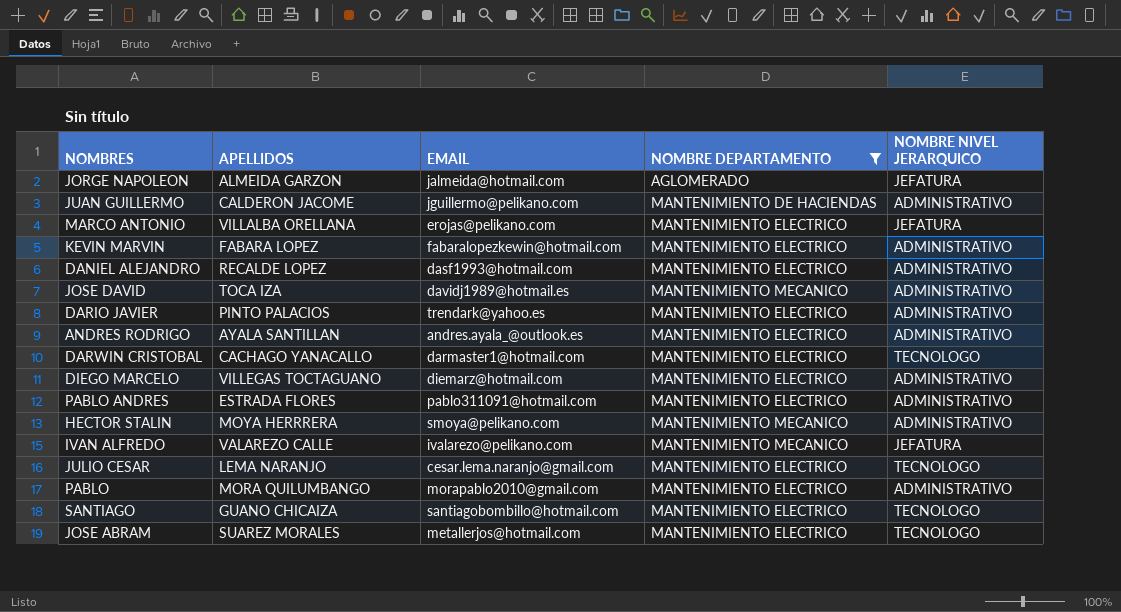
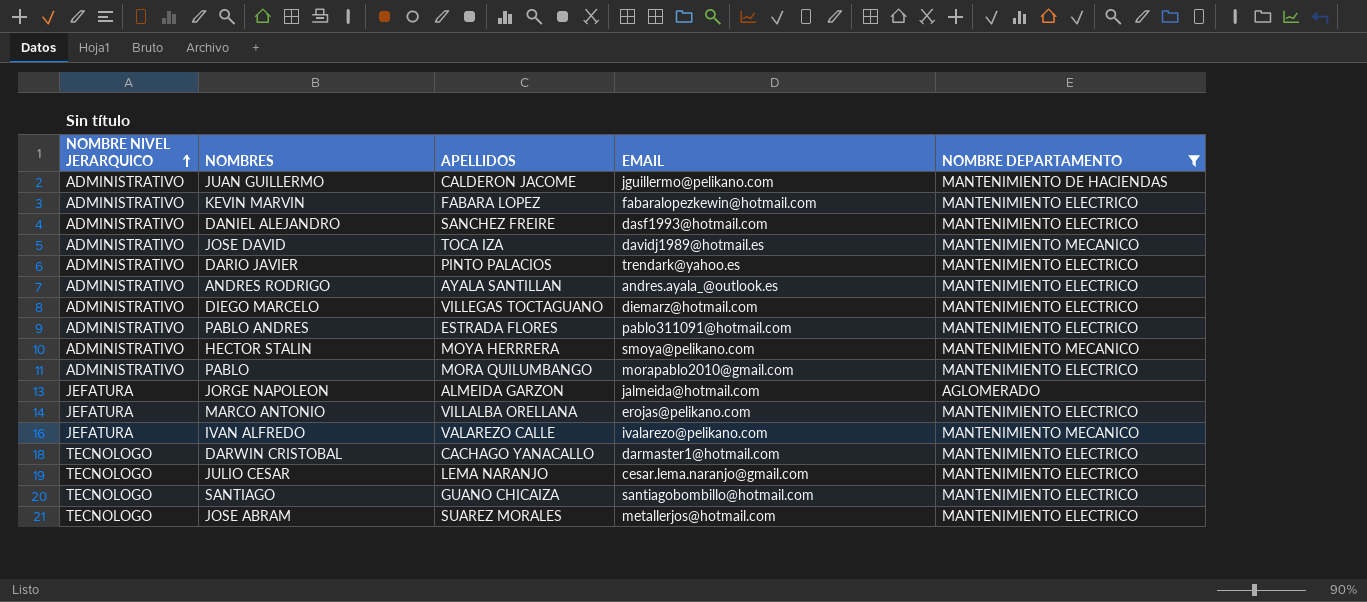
row order: none -> NOMBRE NIVEL JERARQUICO ascending
column NOMBRE NIVEL JERARQUICO | position: 5 -> 1
DANIEL ALEJANDRO | APELLIDOS: RECALDE LOPEZ -> SANCHEZ FREIRE

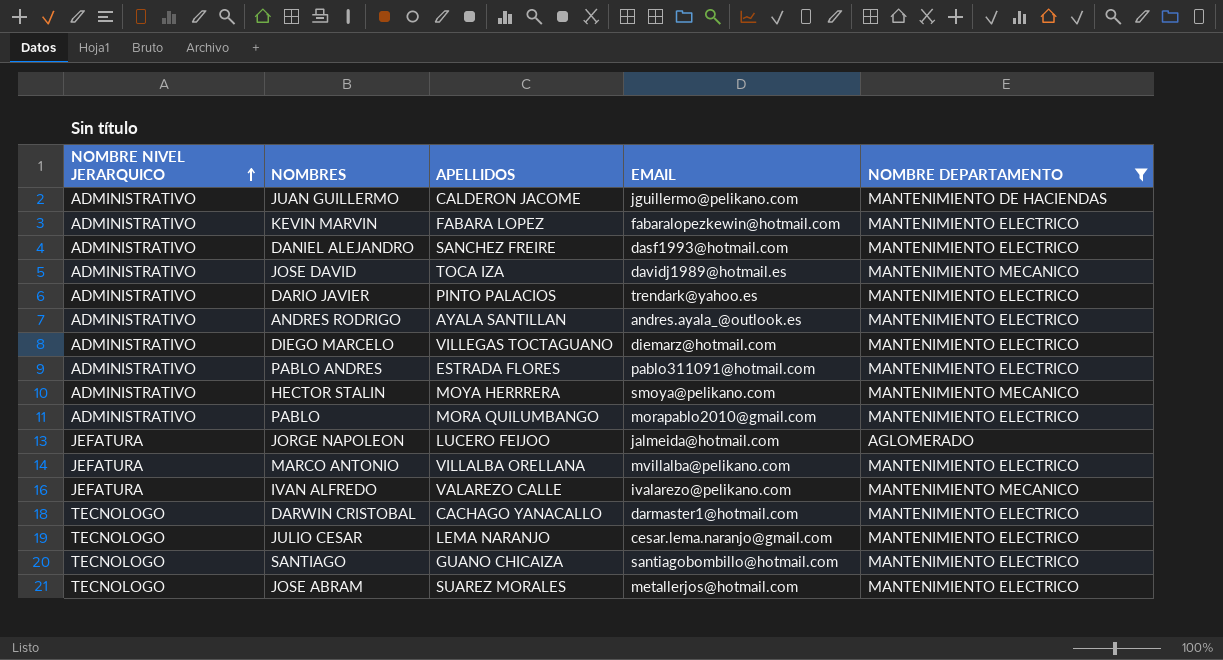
JORGE NAPOLEON | APELLIDOS: ALMEIDA GARZON -> LUCERO FEIJOO
MARCO ANTONIO | EMAIL: erojas@pelikano.com -> mvillalba@pelikano.com

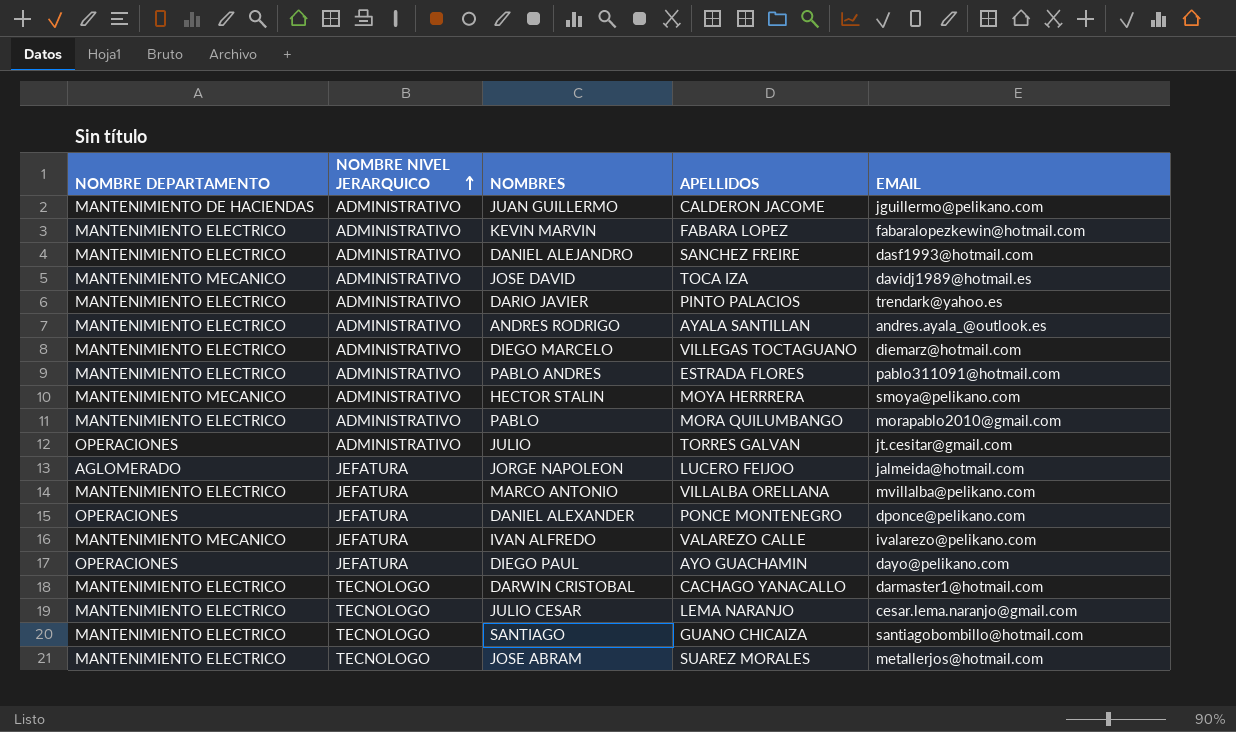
filter: NOMBRE DEPARTAMENTO != OPERACIONES -> none
column NOMBRE DEPARTAMENTO | position: 5 -> 1

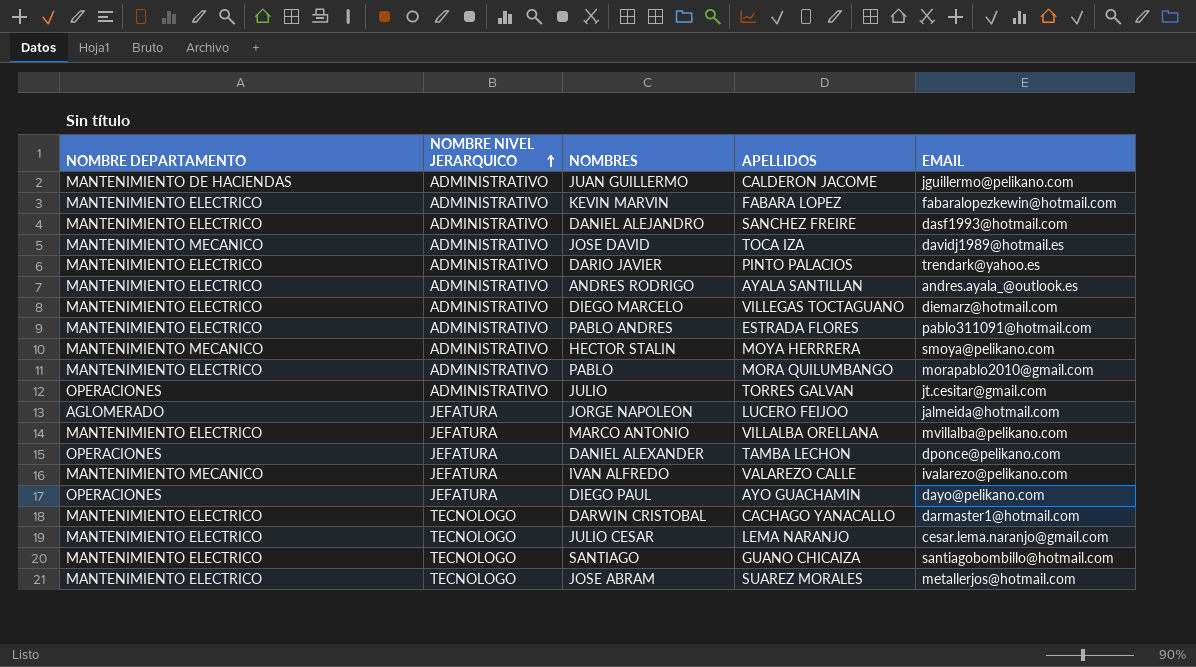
DANIEL ALEXANDER | APELLIDOS: PONCE MONTENEGRO -> TAMBA LECHON

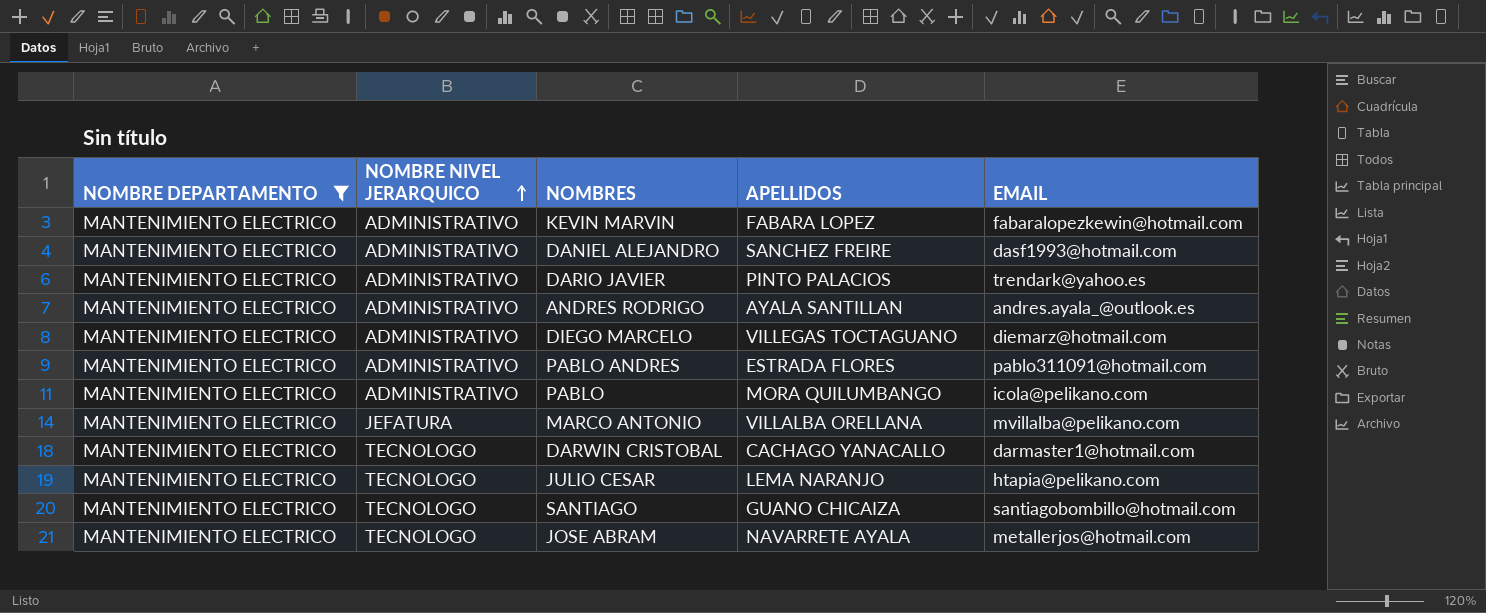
filter: none -> NOMBRE DEPARTAMENTO = MANTENIMIENTO ELECTRICO
PABLO | EMAIL: morapablo2010@gmail.com -> icola@pelikano.com
JULIO CESAR | EMAIL: cesar.lema.naranjo@gmail.com -> htapia@pelikano.com
JOSE ABRAM | APELLIDOS: SUAREZ MORALES -> NAVARRETE AYALA

